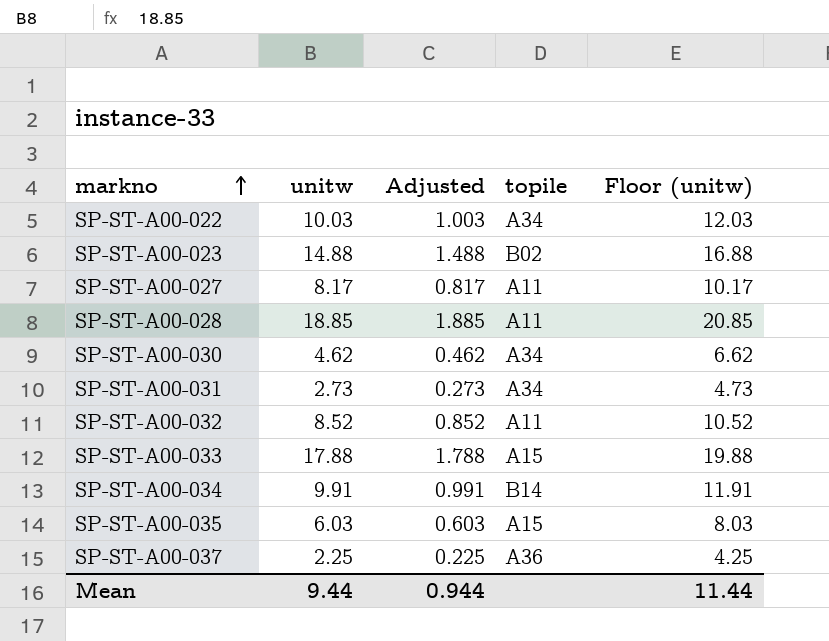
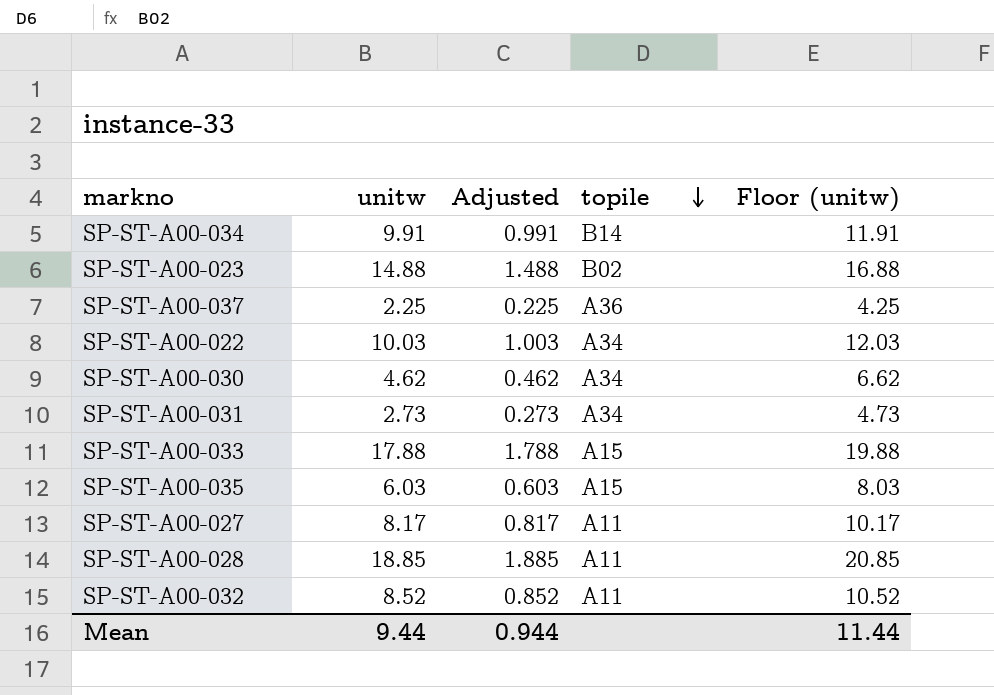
row order: markno ascending -> topile descending

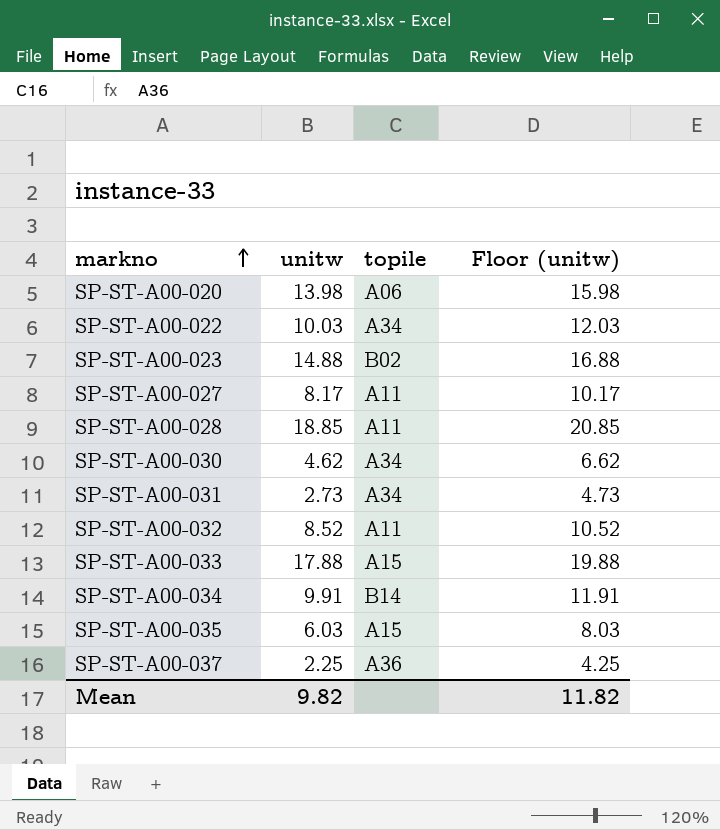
row order: topile descending -> markno ascending
column Adjusted | formula: [unitw] * 0.1 -> none
row SP-ST-A00-020: none -> 13.98 | A06 | 15.98
Mean | unitw: 9.44 -> 9.82
Mean | Floor (unitw): 11.44 -> 11.82

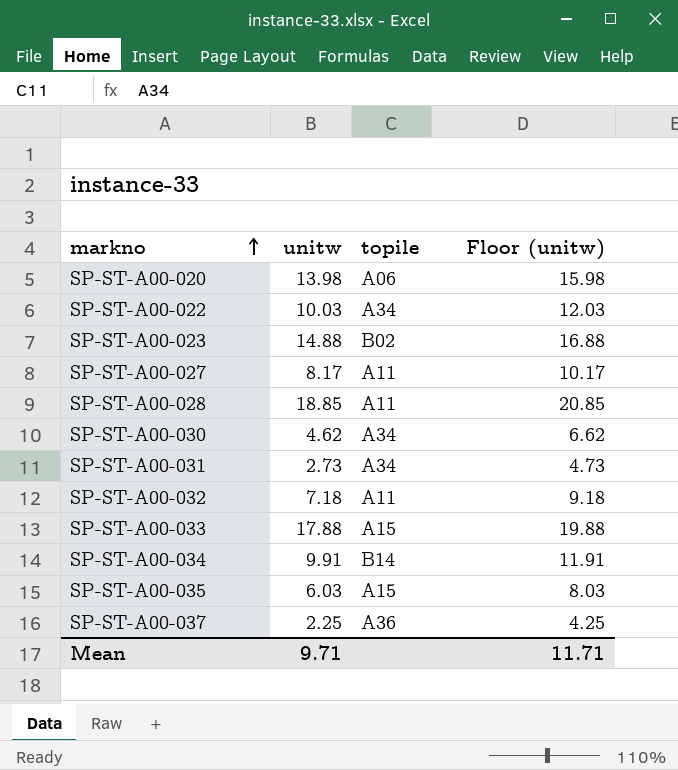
SP-ST-A00-032 | unitw: 8.52 -> 7.18
SP-ST-A00-032 | Floor (unitw): 10.52 -> 9.18
Mean | unitw: 9.82 -> 9.71
Mean | Floor (unitw): 11.82 -> 11.71

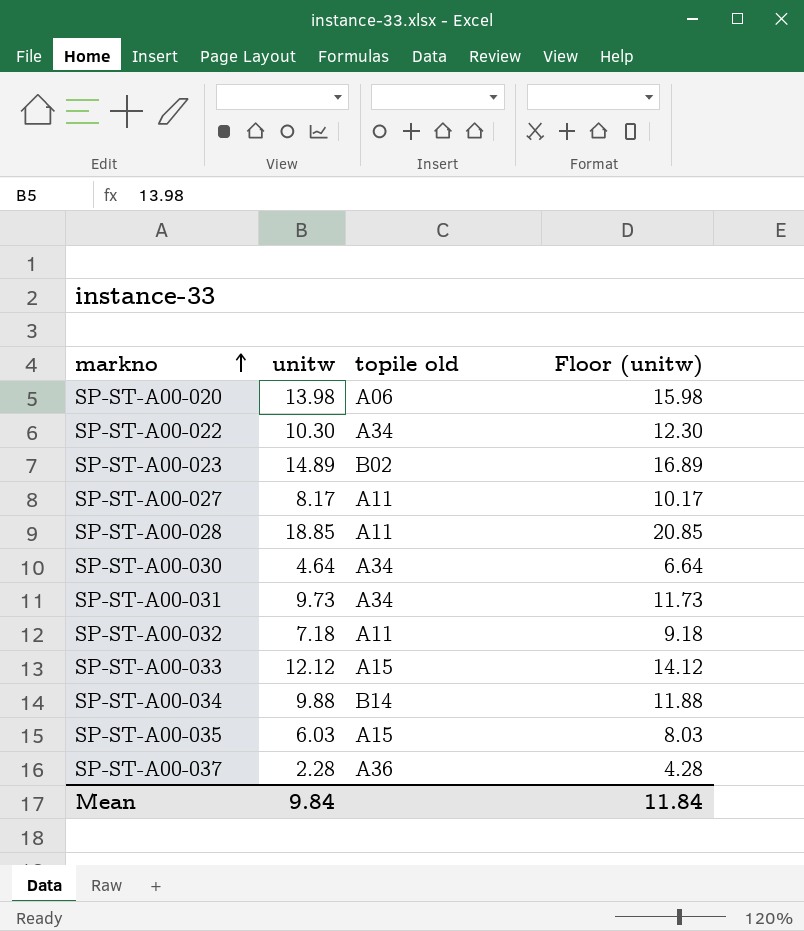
column name: topile -> topile old
SP-ST-A00-022 | unitw: 10.03 -> 10.30
SP-ST-A00-022 | Floor (unitw): 12.03 -> 12.30
SP-ST-A00-023 | unitw: 14.88 -> 14.89
SP-ST-A00-023 | Floor (unitw): 16.88 -> 16.89
SP-ST-A00-030 | unitw: 4.62 -> 4.64
SP-ST-A00-030 | Floor (unitw): 6.62 -> 6.64
SP-ST-A00-031 | unitw: 2.73 -> 9.73
SP-ST-A00-031 | Floor (unitw): 4.73 -> 11.73
SP-ST-A00-033 | unitw: 17.88 -> 12.12
SP-ST-A00-033 | Floor (unitw): 19.88 -> 14.12
SP-ST-A00-034 | unitw: 9.91 -> 9.88
SP-ST-A00-034 | Floor (unitw): 11.91 -> 11.88
SP-ST-A00-037 | unitw: 2.25 -> 2.28
SP-ST-A00-037 | Floor (unitw): 4.25 -> 4.28
Mean | unitw: 9.71 -> 9.84
Mean | Floor (unitw): 11.71 -> 11.84

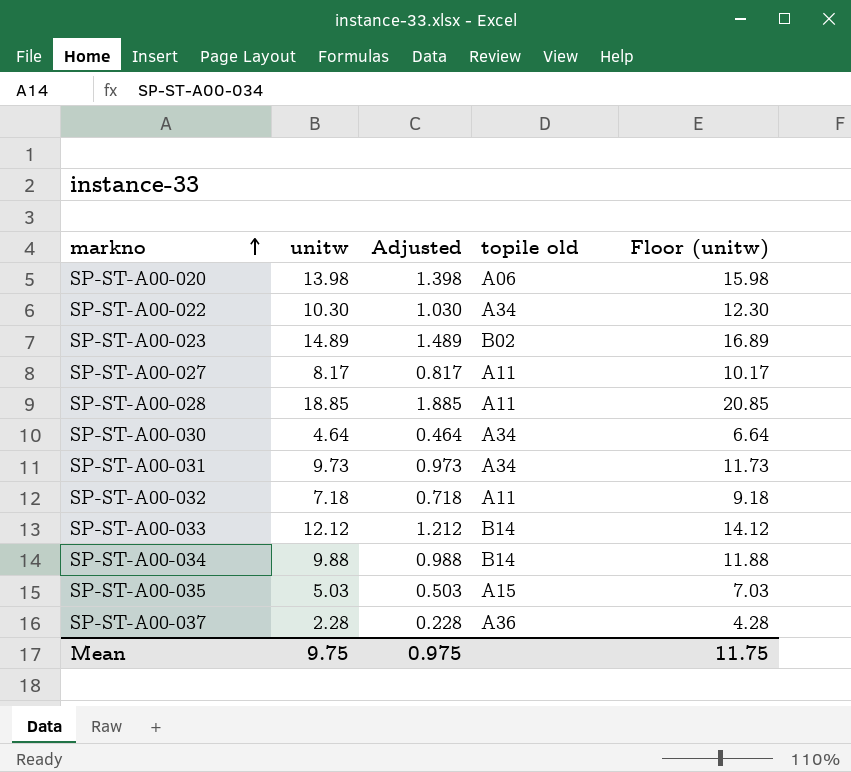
column Adjusted | formula: none -> [unitw] * 0.1
SP-ST-A00-033 | topile old: A15 -> B14
SP-ST-A00-035 | unitw: 6.03 -> 5.03
SP-ST-A00-035 | Floor (unitw): 8.03 -> 7.03
Mean | unitw: 9.84 -> 9.75
Mean | Floor (unitw): 11.84 -> 11.75

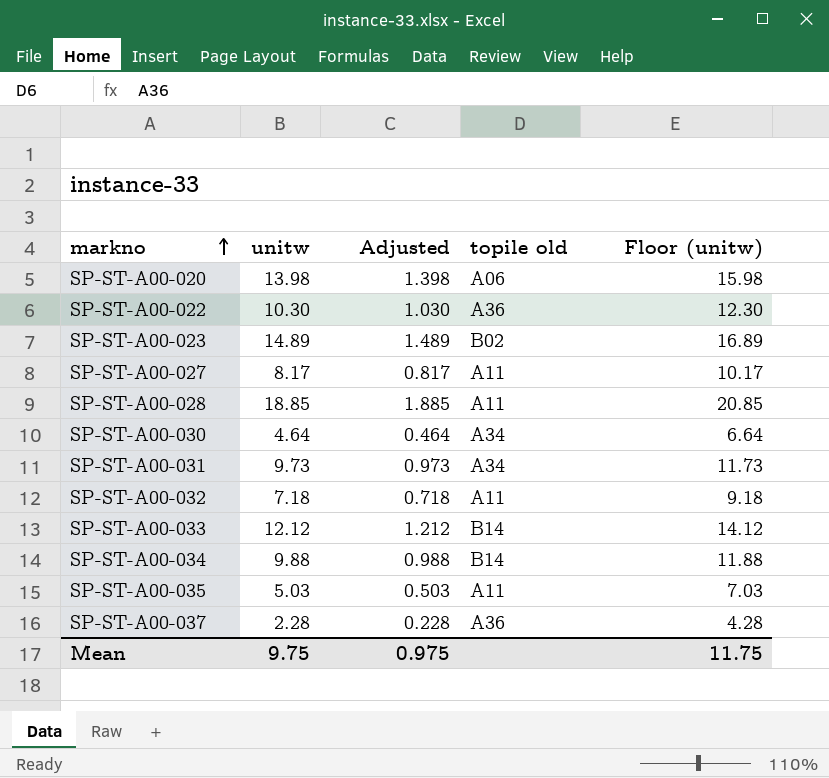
SP-ST-A00-022 | topile old: A34 -> A36
SP-ST-A00-035 | topile old: A15 -> A11

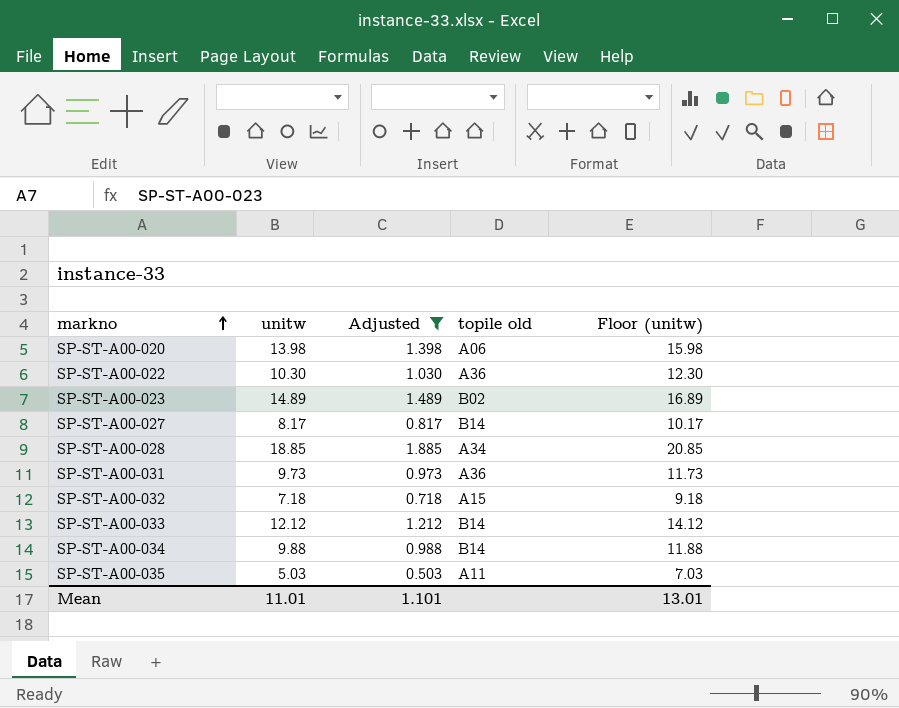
filter: none -> Adjusted >= 0.503
SP-ST-A00-027 | topile old: A11 -> B14
SP-ST-A00-028 | topile old: A11 -> A34
SP-ST-A00-031 | topile old: A34 -> A36
SP-ST-A00-032 | topile old: A11 -> A15
Mean | unitw: 9.75 -> 11.01
Mean | Adjusted: 0.975 -> 1.101
Mean | Floor (unitw): 11.75 -> 13.01

